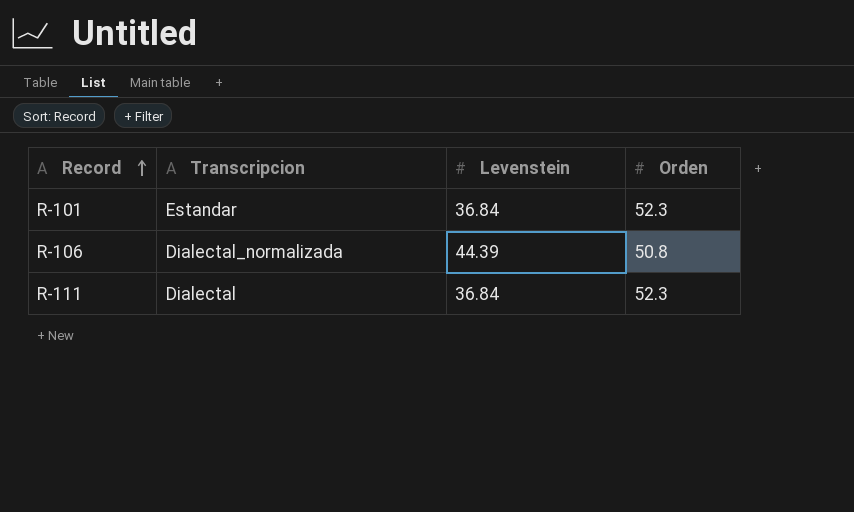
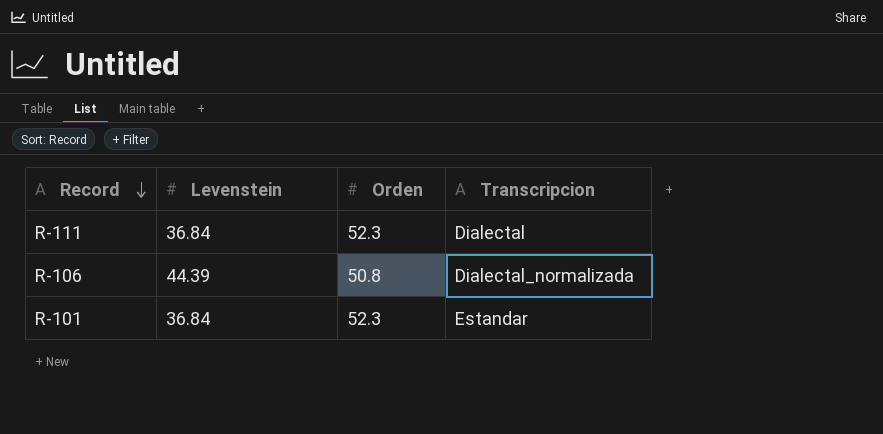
row order: Record ascending -> Record descending
column Transcripcion | position: 2 -> 4

